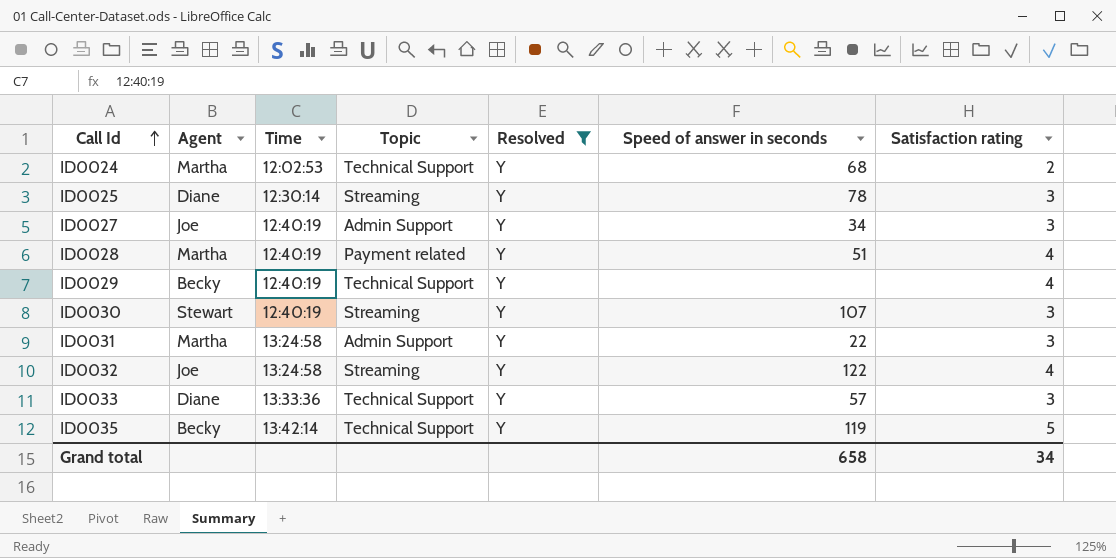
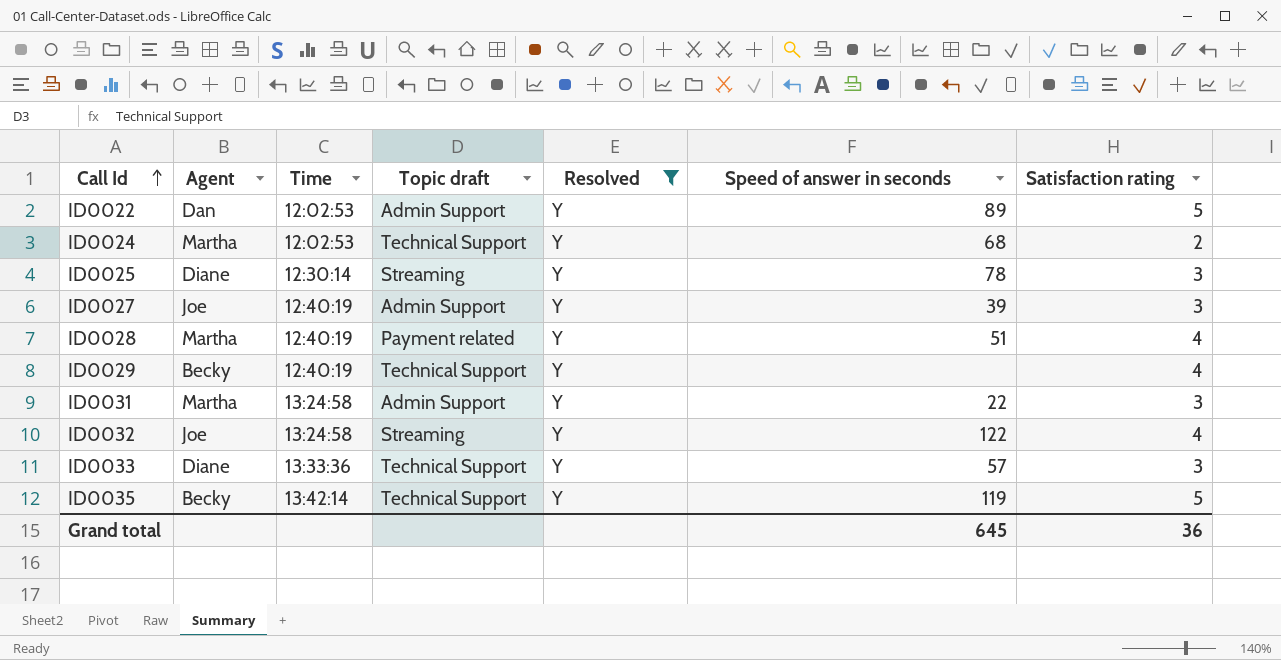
column name: Topic -> Topic draft
row ID0030: Stewart | 12:40:19 | Streaming | Y | 107 | 3 -> none
row ID0022: none -> Dan | 12:02:53 | Admin Support | Y | 89 | 5
ID0027 | Speed of answer in seconds: 34 -> 39
Grand total | Speed of answer in seconds: 658 -> 645
Grand total | Satisfaction rating: 34 -> 36

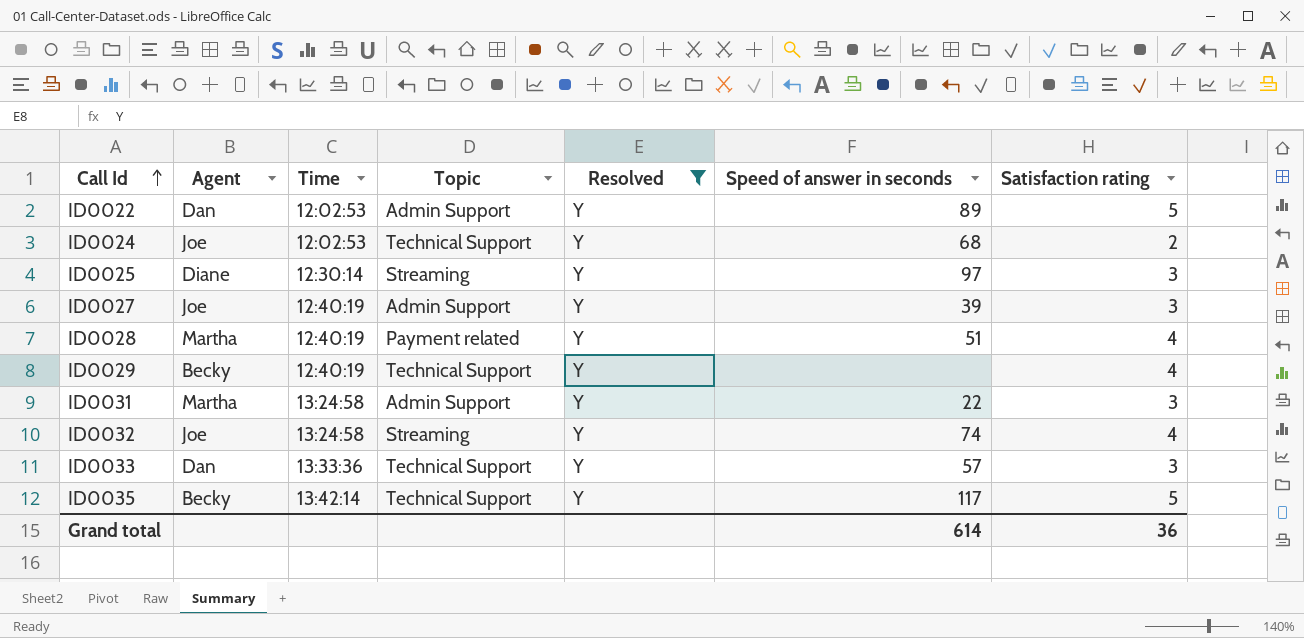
column name: Topic draft -> Topic
ID0024 | Agent: Martha -> Joe
ID0025 | Speed of answer in seconds: 78 -> 97
ID0032 | Speed of answer in seconds: 122 -> 74
ID0033 | Agent: Diane -> Dan
ID0035 | Speed of answer in seconds: 119 -> 117
Grand total | Speed of answer in seconds: 645 -> 614

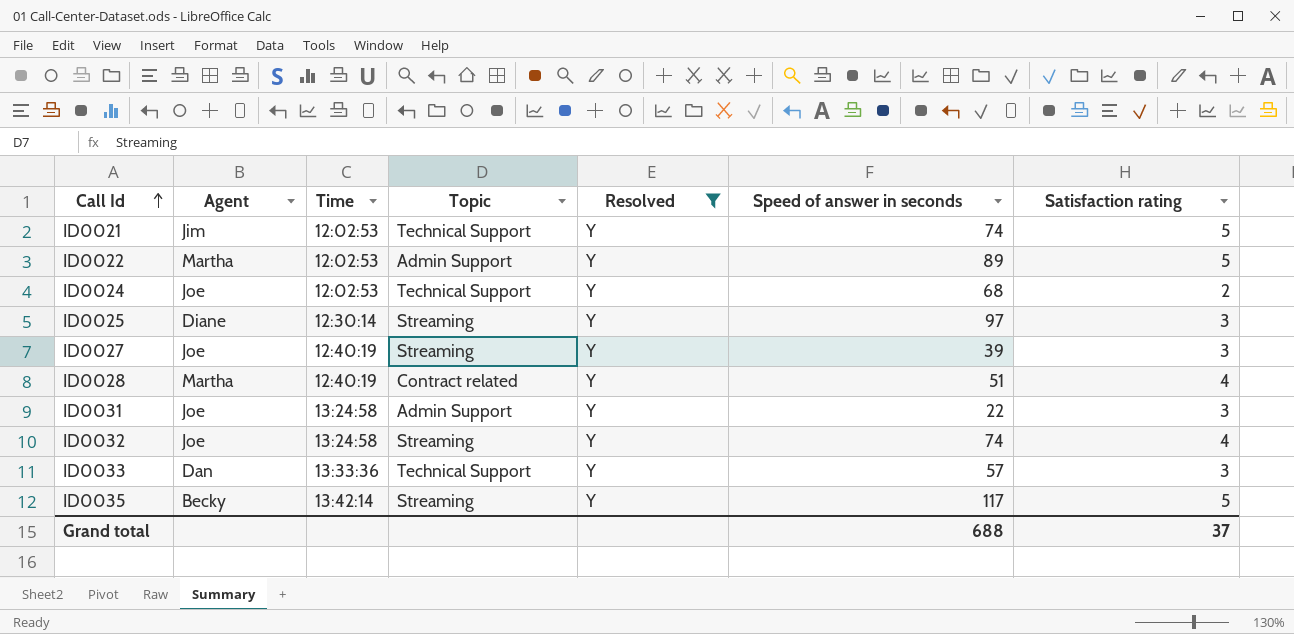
row ID0029: Becky | 12:40:19 | Technical Support | Y | none | 4 -> none
row ID0021: none -> Jim | 12:02:53 | Technical Support | Y | 74 | 5
ID0022 | Agent: Dan -> Martha
ID0027 | Topic: Admin Support -> Streaming
ID0028 | Topic: Payment related -> Contract related
ID0031 | Agent: Martha -> Joe
ID0035 | Topic: Technical Support -> Streaming
Grand total | Speed of answer in seconds: 614 -> 688
Grand total | Satisfaction rating: 36 -> 37

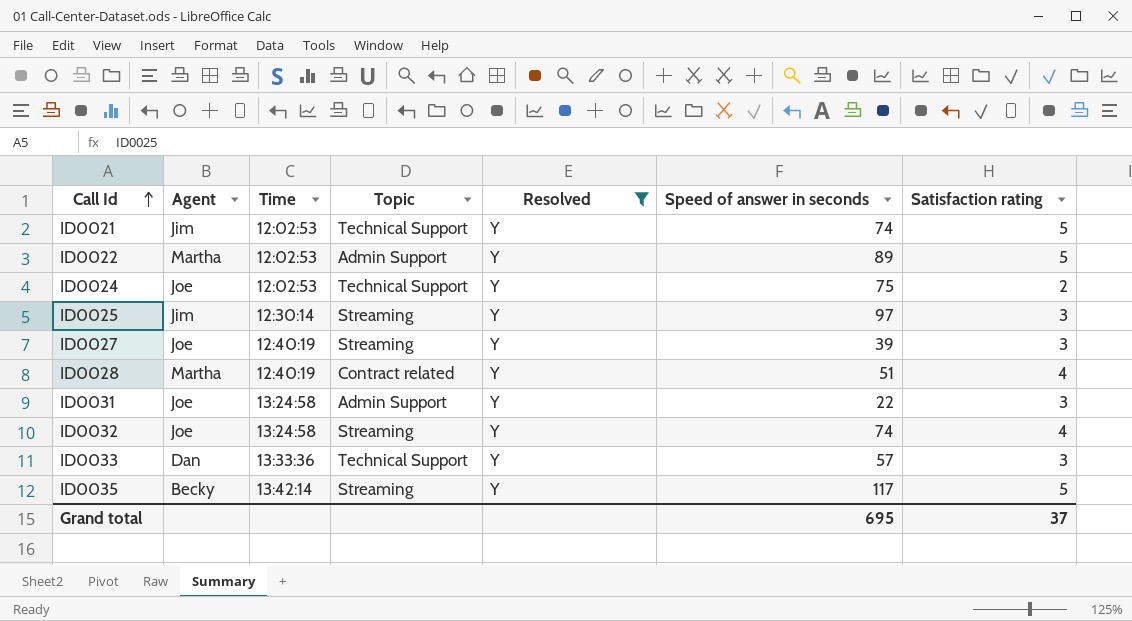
ID0024 | Speed of answer in seconds: 68 -> 75
ID0025 | Agent: Diane -> Jim
Grand total | Speed of answer in seconds: 688 -> 695

